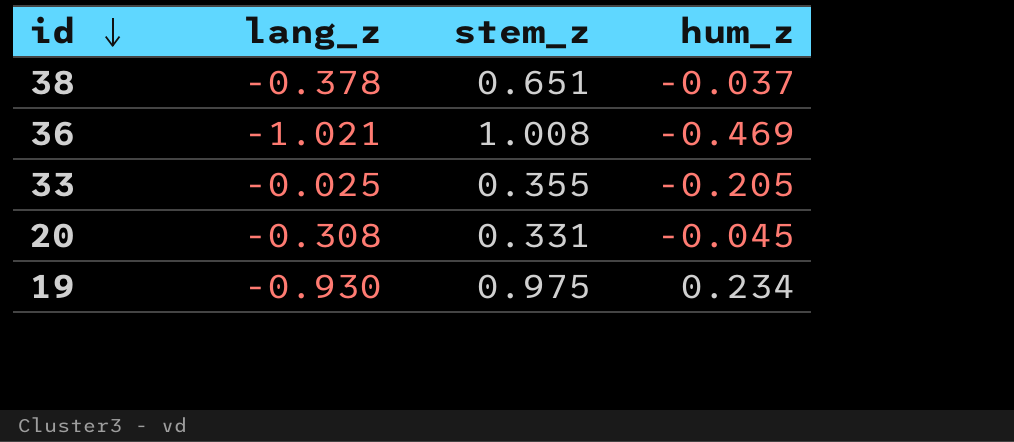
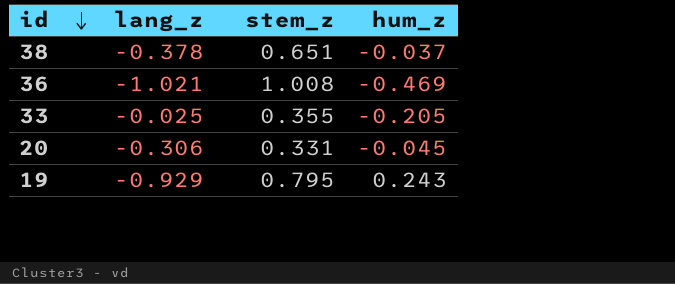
20 | lang_z: -0.308 -> -0.306
19 | lang_z: -0.930 -> -0.929
19 | stem_z: 0.975 -> 0.795
19 | hum_z: 0.234 -> 0.243

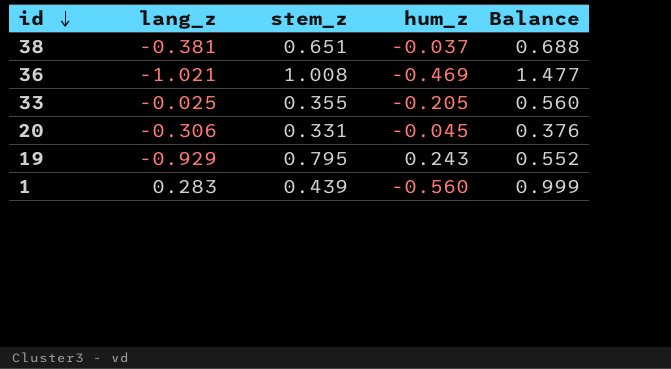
column Balance | formula: none -> [stem_z] - [hum_z]
38 | lang_z: -0.378 -> -0.381
row 1: none -> 0.283 | 0.439 | -0.560 | 0.999

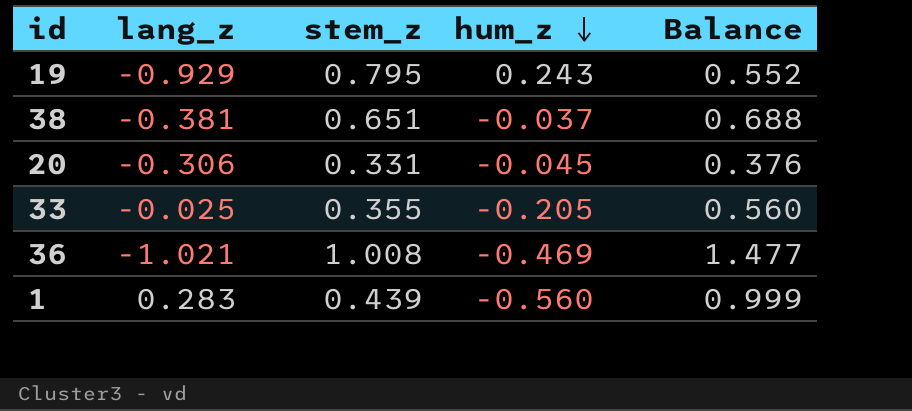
row order: id descending -> hum_z descending

